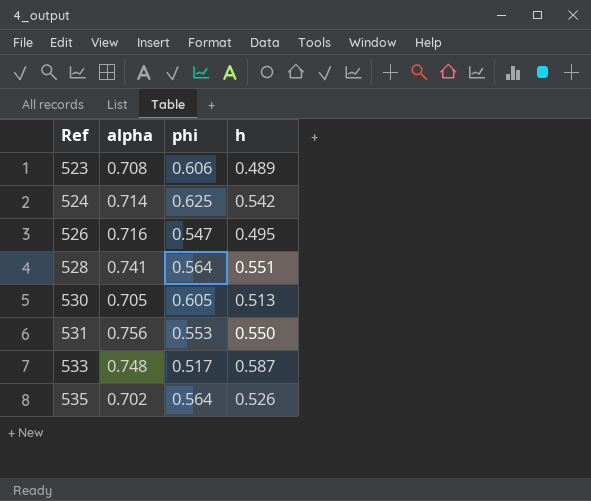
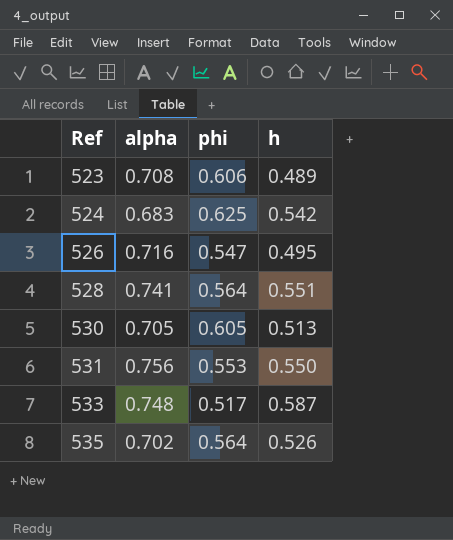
524 | alpha: 0.714 -> 0.683

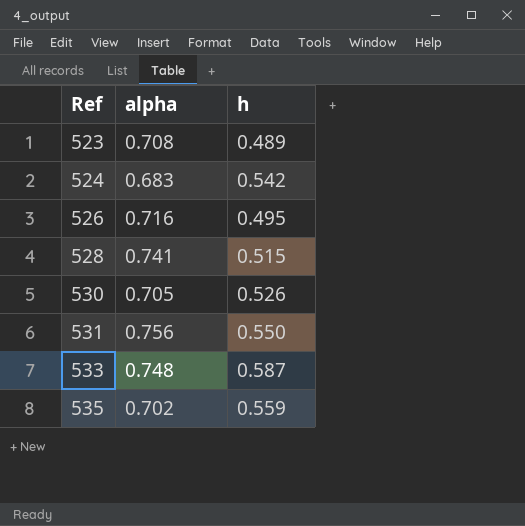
column phi | position: 3 -> none
528 | h: 0.551 -> 0.515
530 | h: 0.513 -> 0.526
535 | h: 0.526 -> 0.559

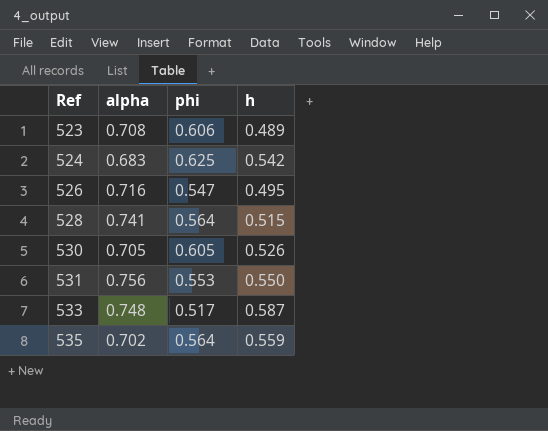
column phi | position: none -> 3

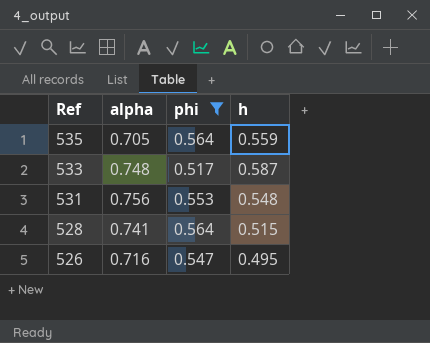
filter: none -> phi <= 0.564
row order: Ref ascending -> Ref descending
535 | alpha: 0.702 -> 0.705
531 | h: 0.550 -> 0.548

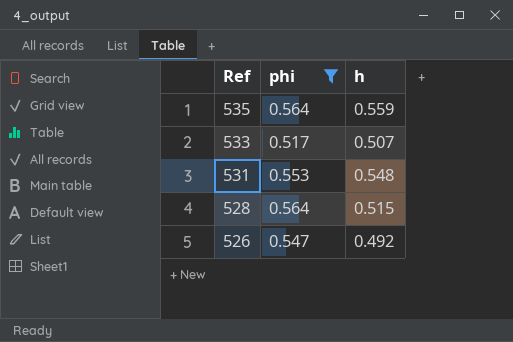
column alpha | position: 2 -> none
533 | h: 0.587 -> 0.507
526 | h: 0.495 -> 0.492

